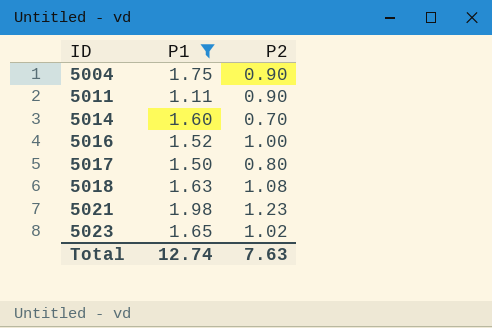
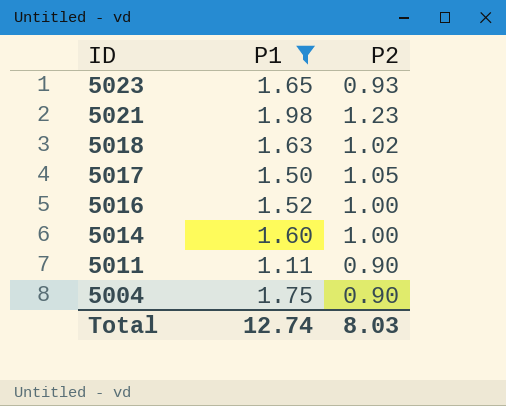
row order: ID ascending -> ID descending
5023 | P2: 1.02 -> 0.93
5018 | P2: 1.08 -> 1.02
5017 | P2: 0.80 -> 1.05
5014 | P2: 0.70 -> 1.00
Total | P2: 7.63 -> 8.03

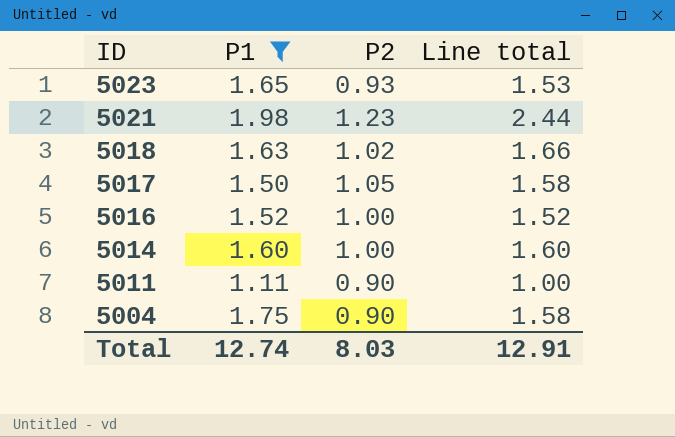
column Line total | formula: none -> [P1] * [P2]

